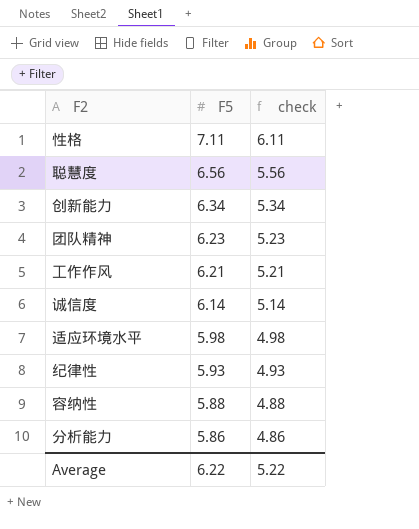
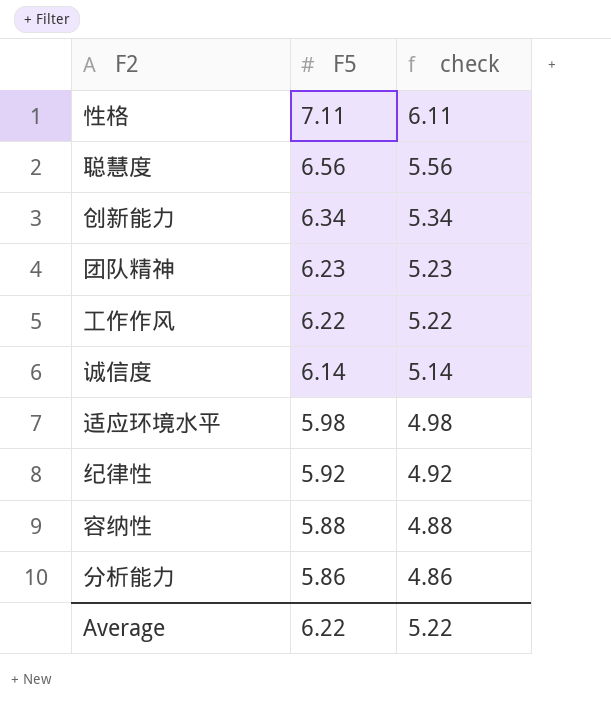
工作作风 | F5: 6.21 -> 6.22
工作作风 | check: 5.21 -> 5.22
纪律性 | F5: 5.93 -> 5.92
纪律性 | check: 4.93 -> 4.92

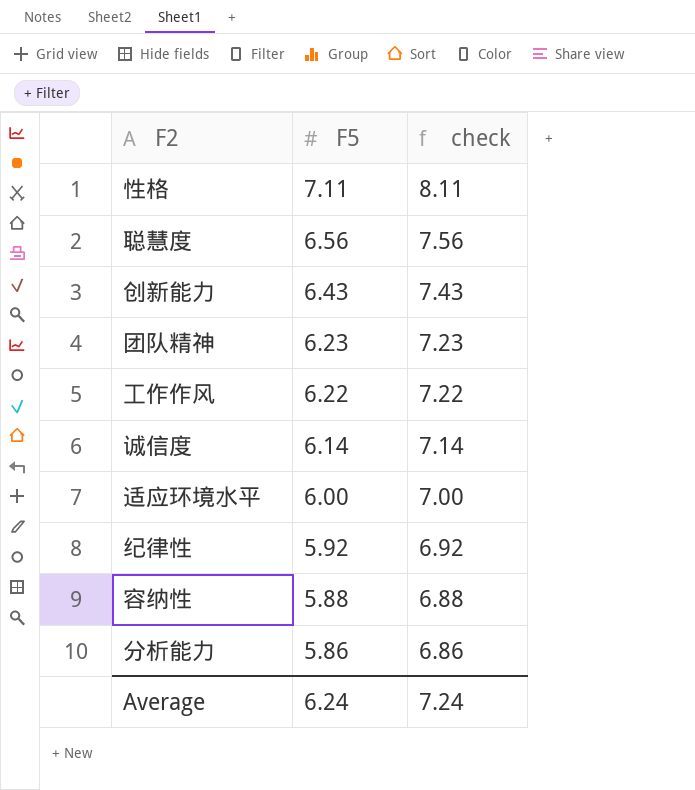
column check | formula: [F5] - 1 -> [F5] + 1
创新能力 | F5: 6.34 -> 6.43
适应环境水平 | F5: 5.98 -> 6.00
Average | F5: 6.22 -> 6.24
Average | check: 5.22 -> 7.24

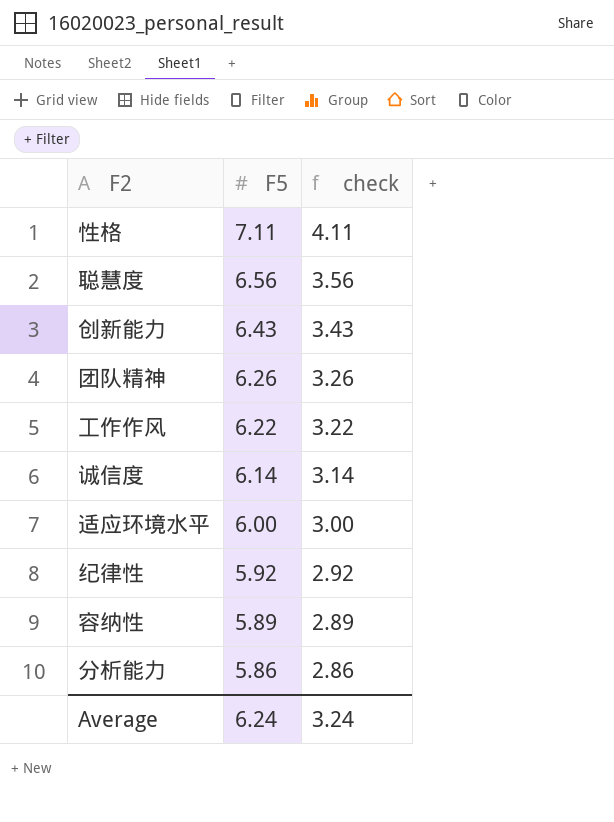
column check | formula: [F5] + 1 -> [F5] - 3
团队精神 | F5: 6.23 -> 6.26
容纳性 | F5: 5.88 -> 5.89
Average | check: 7.24 -> 3.24

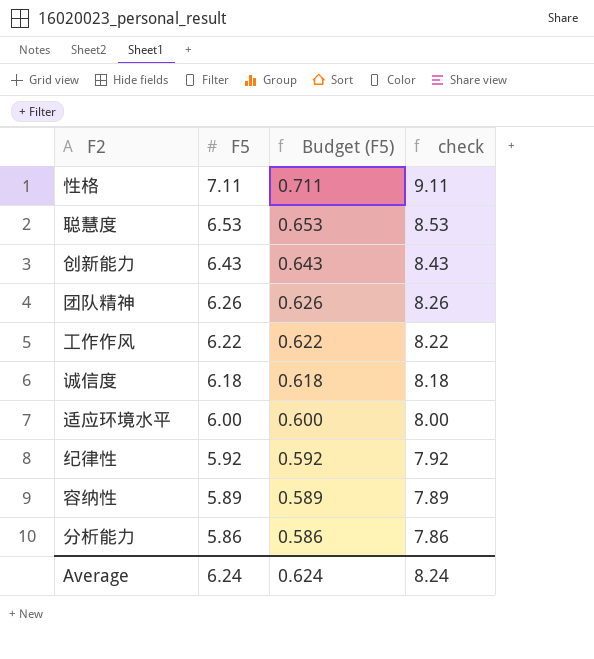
column Budget (F5) | formula: none -> [F5] * 0.1
column check | formula: [F5] - 3 -> [F5] + 2
聪慧度 | F5: 6.56 -> 6.53
诚信度 | F5: 6.14 -> 6.18
Average | check: 3.24 -> 8.24

